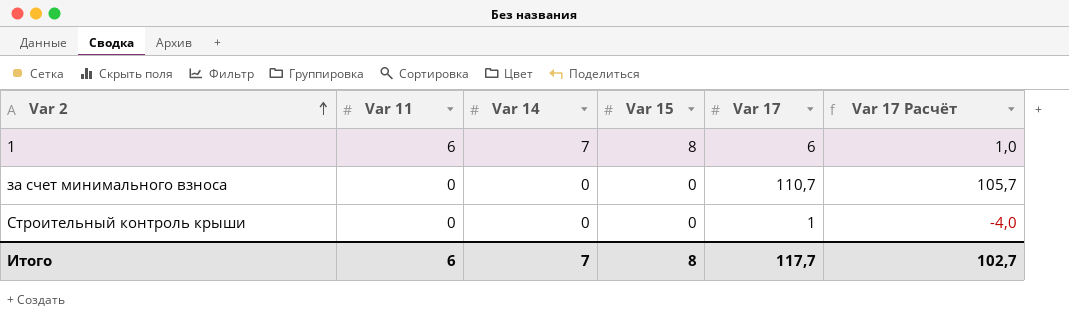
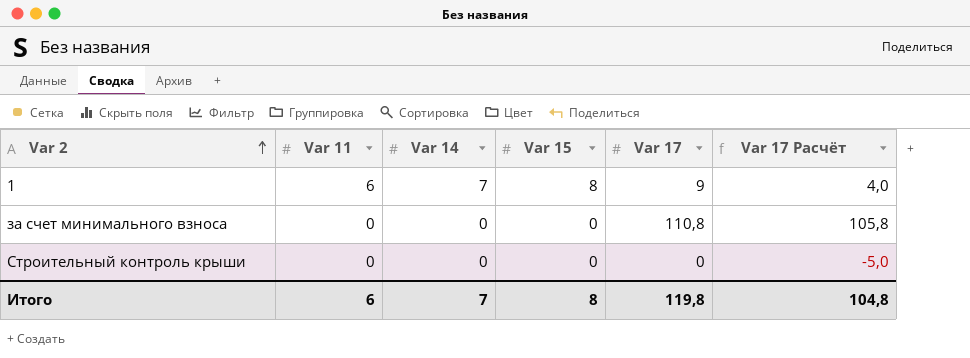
1 | Var 17: 6 -> 9
1 | Var 17 Расчёт: 1,0 -> 4,0
за счет минимального взноса | Var 17: 110,7 -> 110,8
за счет минимального взноса | Var 17 Расчёт: 105,7 -> 105,8
Строительный контроль крыши | Var 17: 1 -> 0
Строительный контроль крыши | Var 17 Расчёт: -4,0 -> -5,0
Итого | Var 17: 117,7 -> 119,8
Итого | Var 17 Расчёт: 102,7 -> 104,8

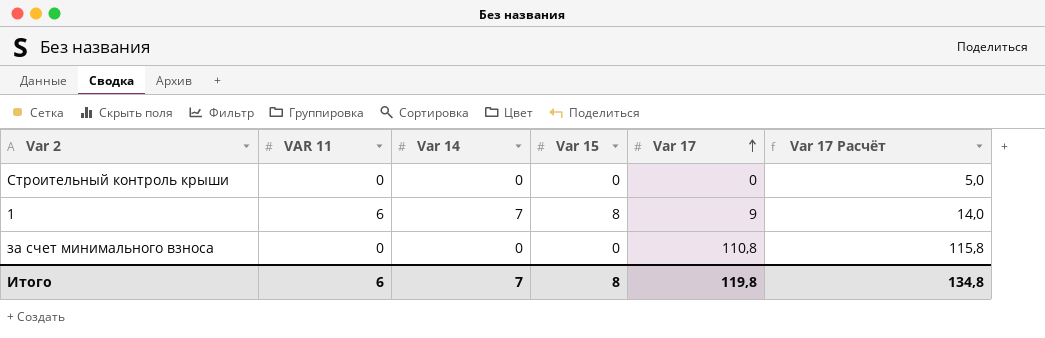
row order: Var 2 ascending -> Var 17 ascending
column name: Var 11 -> VAR 11
column Var 17 Расчёт | formula: [Var 17] - 5 -> [Var 17] + 5
Итого | Var 17 Расчёт: 104,8 -> 134,8

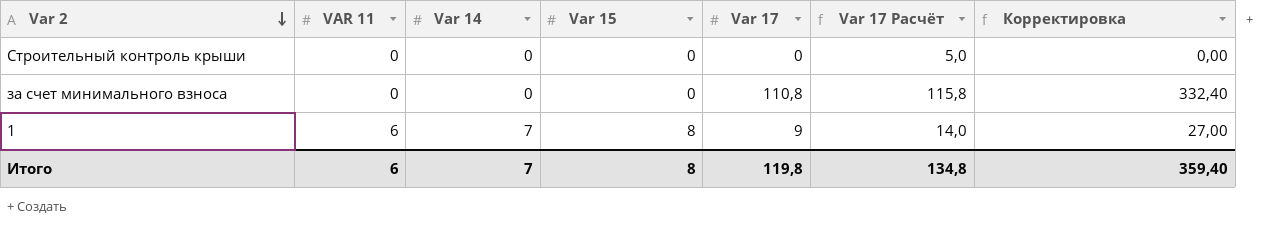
row order: Var 17 ascending -> Var 2 descending
column Корректировка | formula: none -> [Var 17] * 3

